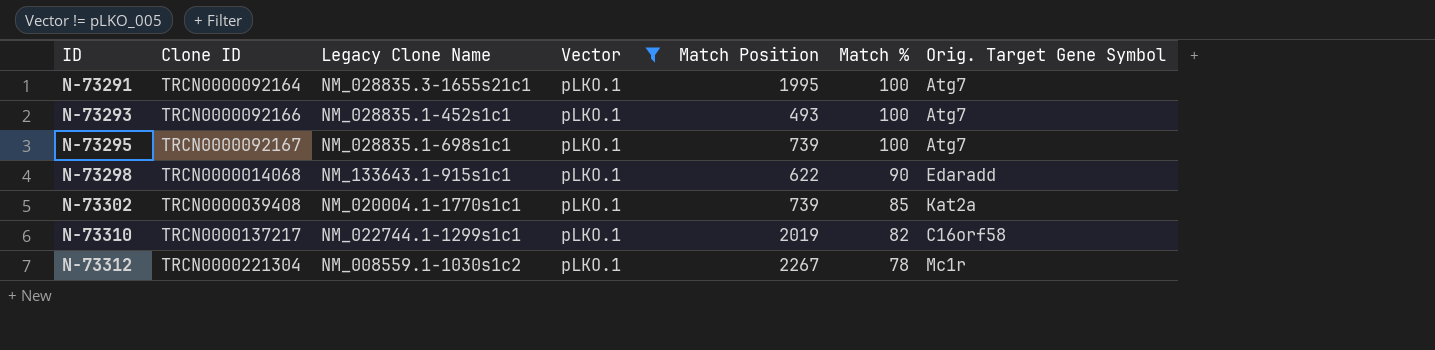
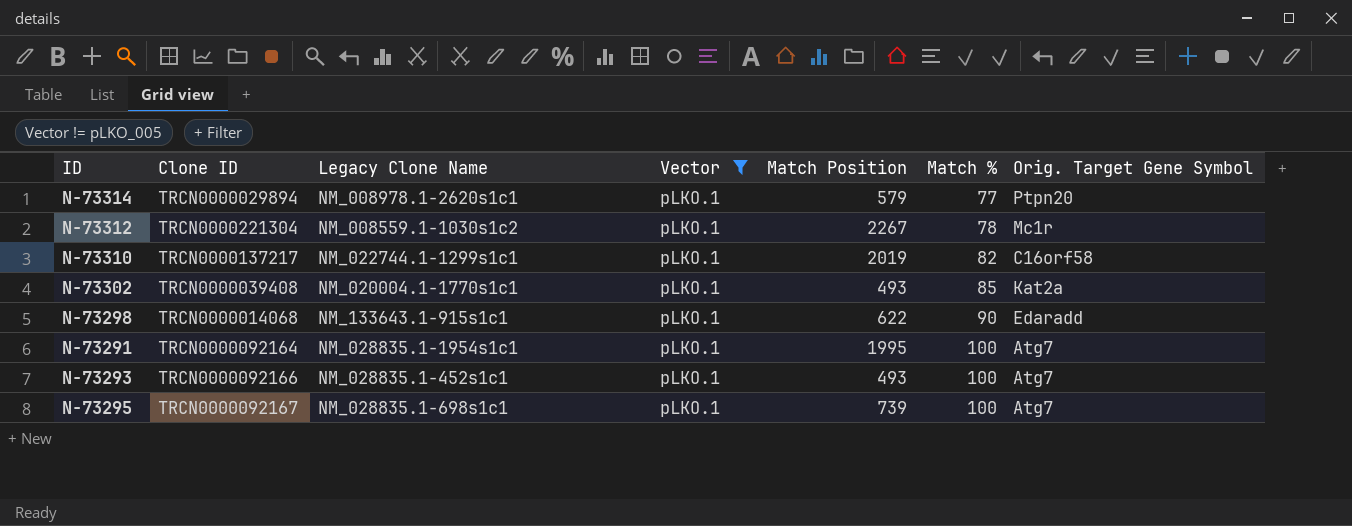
row order: ID ascending -> Match % ascending
row N-73314: none -> TRCN0000029894 | NM_008978.1-2620s1c1 | pLKO.1 | 579 | 77 | Ptpn20
N-73302 | Match Position: 739 -> 493
N-73291 | Legacy Clone Name: NM_028835.3-1655s21c1 -> NM_028835.1-1954s1c1

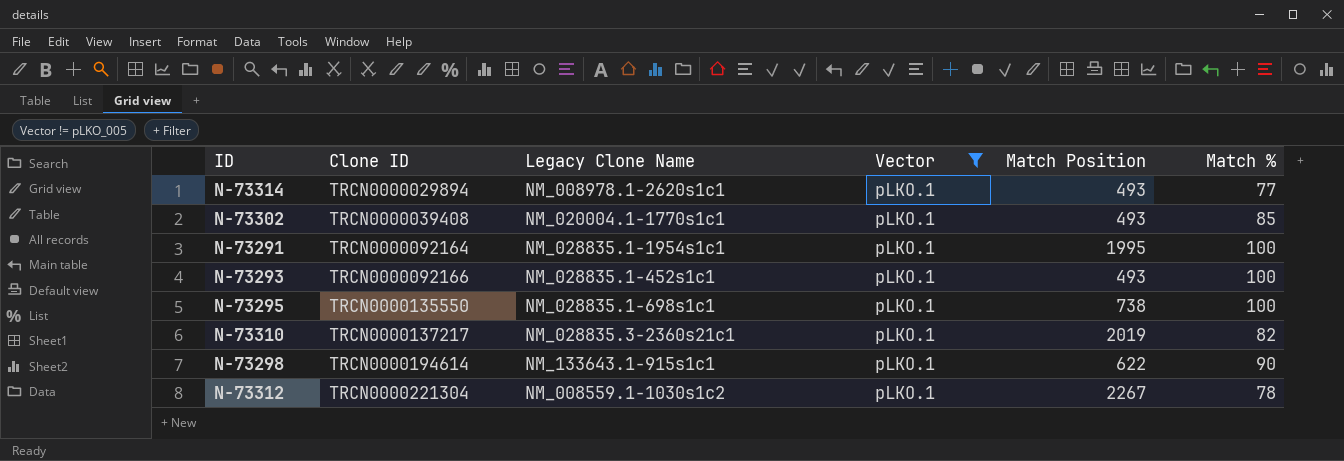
row order: Match % ascending -> Clone ID ascending
column Orig. Target Gene Symbol | position: 7 -> none
N-73314 | Match Position: 579 -> 493
N-73295 | Clone ID: TRCN0000092167 -> TRCN0000135550
N-73295 | Match Position: 739 -> 738
N-73310 | Legacy Clone Name: NM_022744.1-1299s1c1 -> NM_028835.3-2360s21c1
N-73298 | Clone ID: TRCN0000014068 -> TRCN0000194614

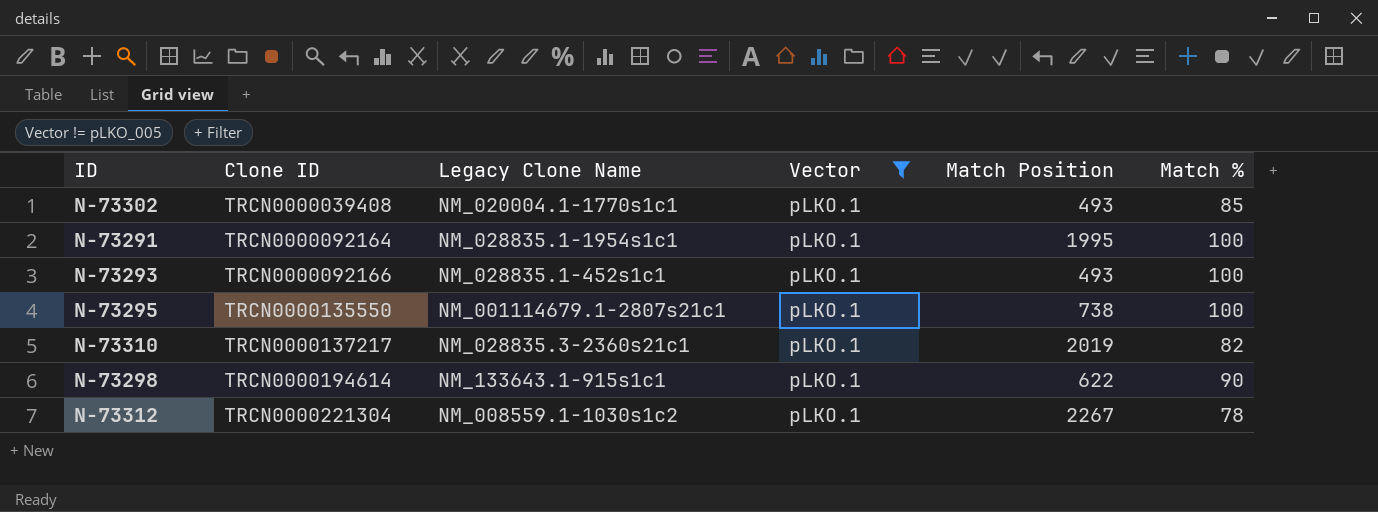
row N-73314: TRCN0000029894 | NM_008978.1-2620s1c1 | pLKO.1 | 493 | 77 -> none
N-73295 | Legacy Clone Name: NM_028835.1-698s1c1 -> NM_001114679.1-2807s21c1

